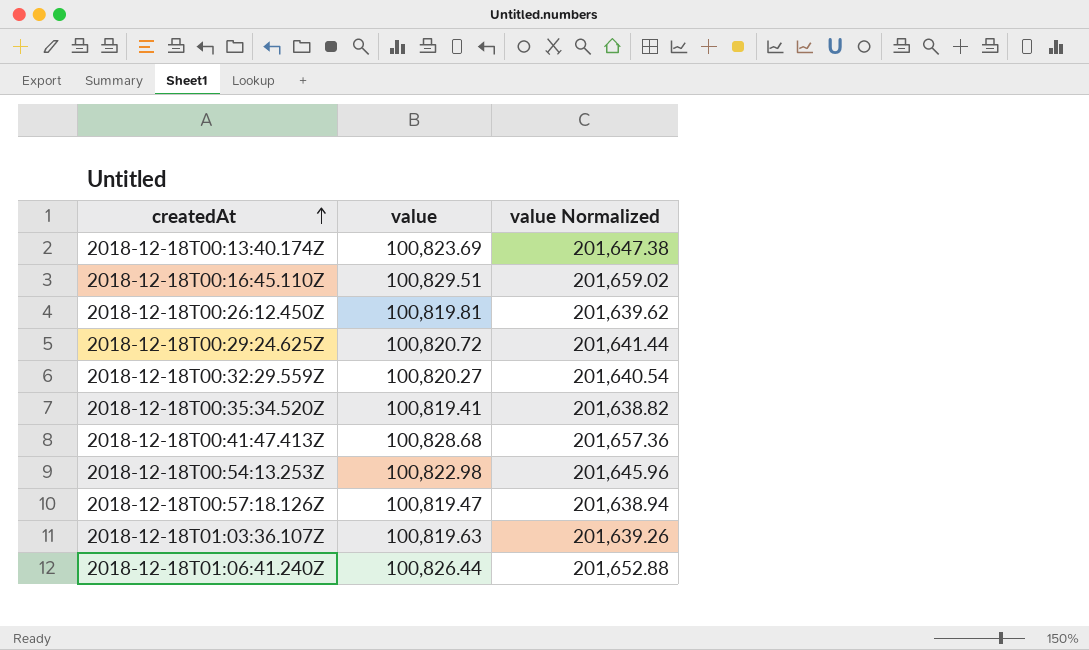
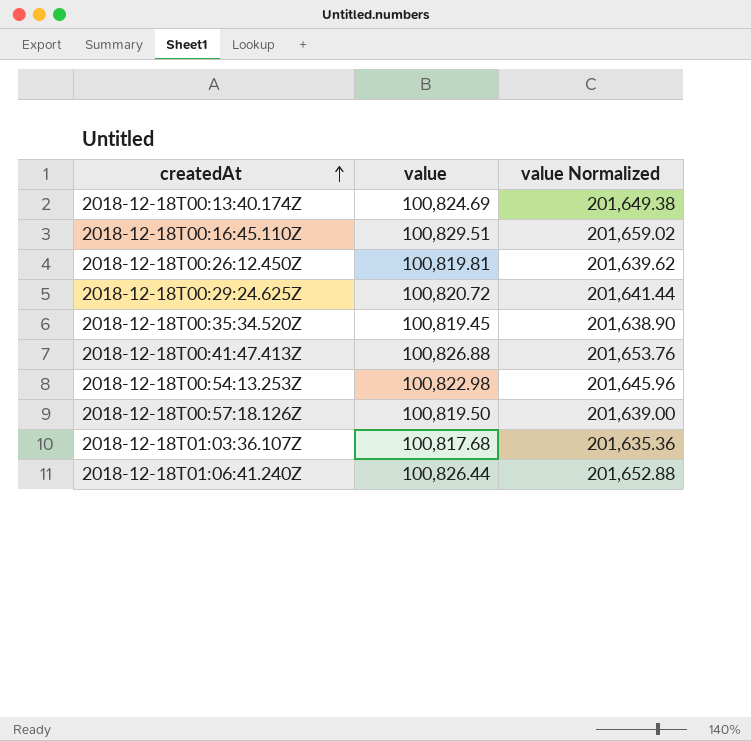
row 2018-12-18T00:32:29.559Z: 100,820.27 | 201,640.54 -> none
2018-12-18T00:13:40.174Z | value: 100,823.69 -> 100,824.69
2018-12-18T00:13:40.174Z | value Normalized: 201,647.38 -> 201,649.38
2018-12-18T00:35:34.520Z | value: 100,819.41 -> 100,819.45
2018-12-18T00:35:34.520Z | value Normalized: 201,638.82 -> 201,638.90
2018-12-18T00:41:47.413Z | value: 100,828.68 -> 100,826.88
2018-12-18T00:41:47.413Z | value Normalized: 201,657.36 -> 201,653.76
2018-12-18T00:57:18.126Z | value: 100,819.47 -> 100,819.50
2018-12-18T00:57:18.126Z | value Normalized: 201,638.94 -> 201,639.00
2018-12-18T01:03:36.107Z | value: 100,819.63 -> 100,817.68
2018-12-18T01:03:36.107Z | value Normalized: 201,639.26 -> 201,635.36

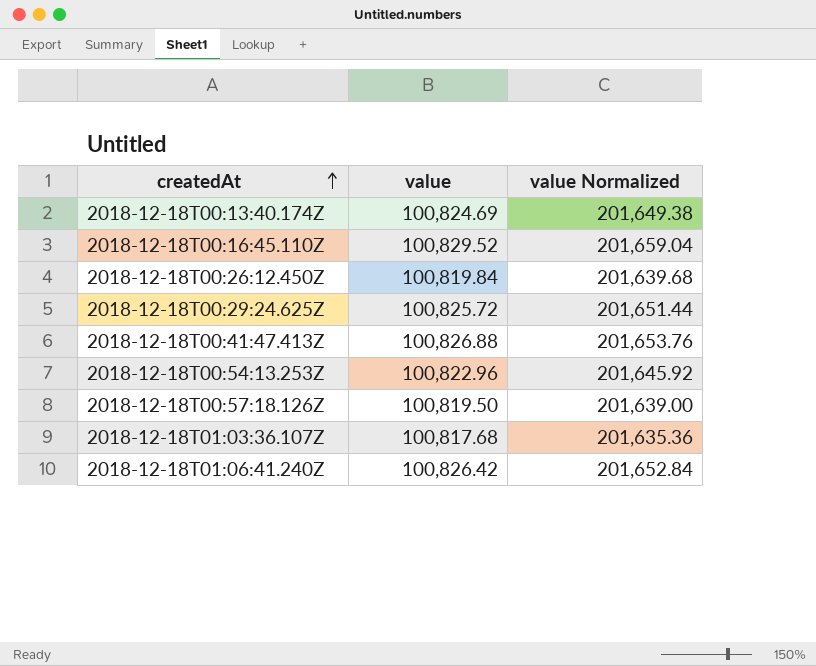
row 2018-12-18T00:35:34.520Z: 100,819.45 | 201,638.90 -> none
2018-12-18T00:16:45.110Z | value: 100,829.51 -> 100,829.52
2018-12-18T00:16:45.110Z | value Normalized: 201,659.02 -> 201,659.04
2018-12-18T00:26:12.450Z | value: 100,819.81 -> 100,819.84
2018-12-18T00:26:12.450Z | value Normalized: 201,639.62 -> 201,639.68
2018-12-18T00:29:24.625Z | value: 100,820.72 -> 100,825.72
2018-12-18T00:29:24.625Z | value Normalized: 201,641.44 -> 201,651.44
2018-12-18T00:54:13.253Z | value: 100,822.98 -> 100,822.96
2018-12-18T00:54:13.253Z | value Normalized: 201,645.96 -> 201,645.92
2018-12-18T01:06:41.240Z | value: 100,826.44 -> 100,826.42
2018-12-18T01:06:41.240Z | value Normalized: 201,652.88 -> 201,652.84

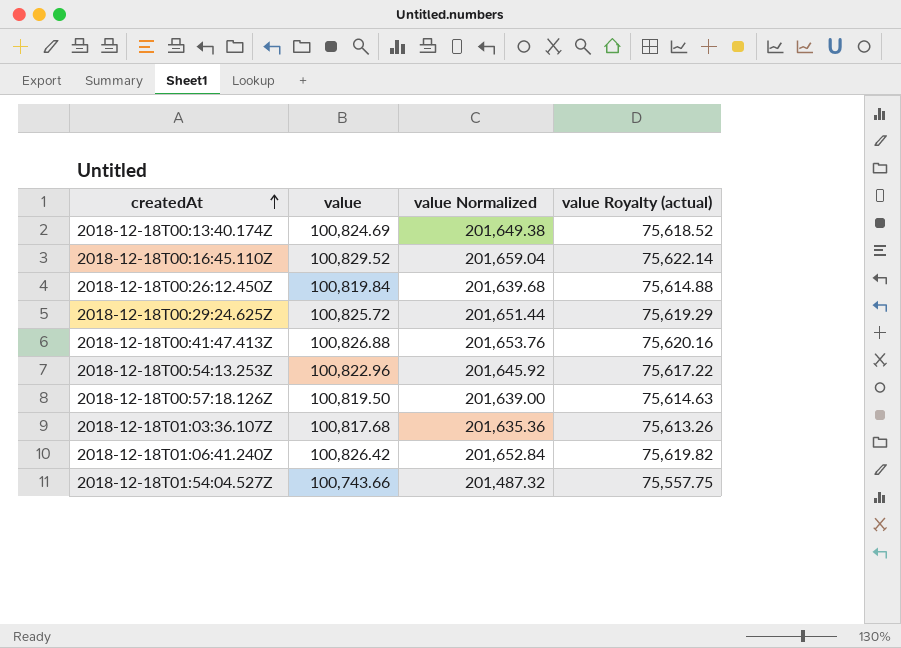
column value Royalty (actual) | formula: none -> [value] * 0.75
row 2018-12-18T01:54:04.527Z: none -> 100,743.66 | 201,487.32 | 75,557.75

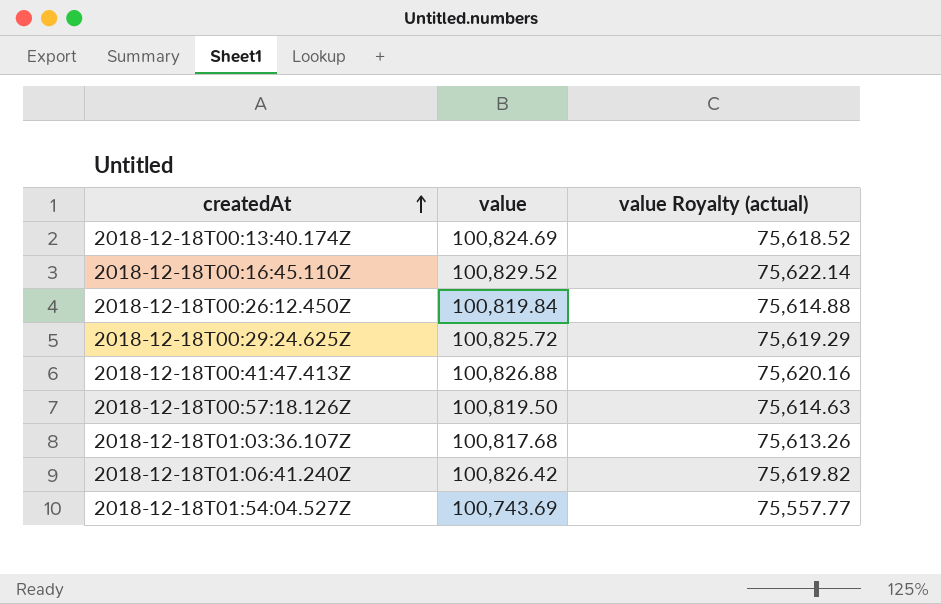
column value Normalized | formula: [value] * 2 -> none
row 2018-12-18T00:54:13.253Z: 100,822.96 | 201,645.92 | 75,617.22 -> none
2018-12-18T01:54:04.527Z | value: 100,743.66 -> 100,743.69
2018-12-18T01:54:04.527Z | value Royalty (actual): 75,557.75 -> 75,557.77

